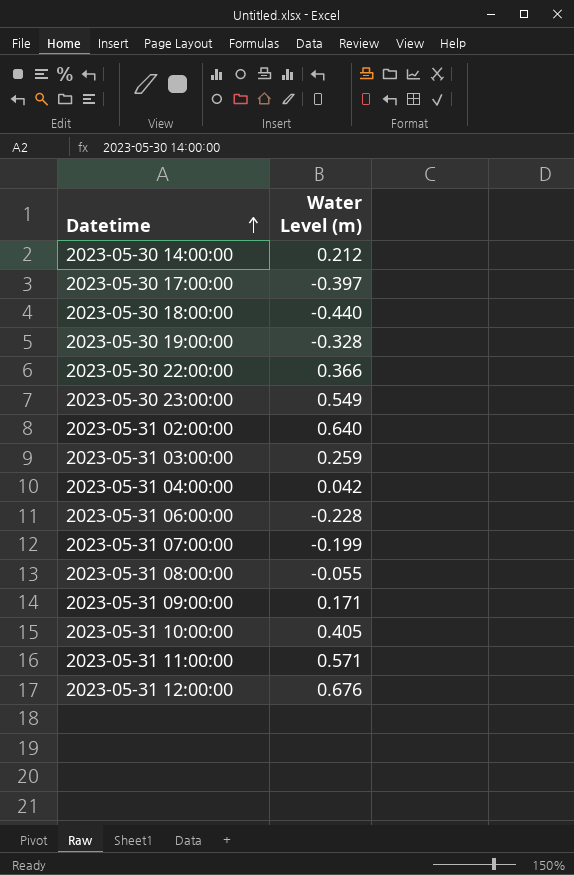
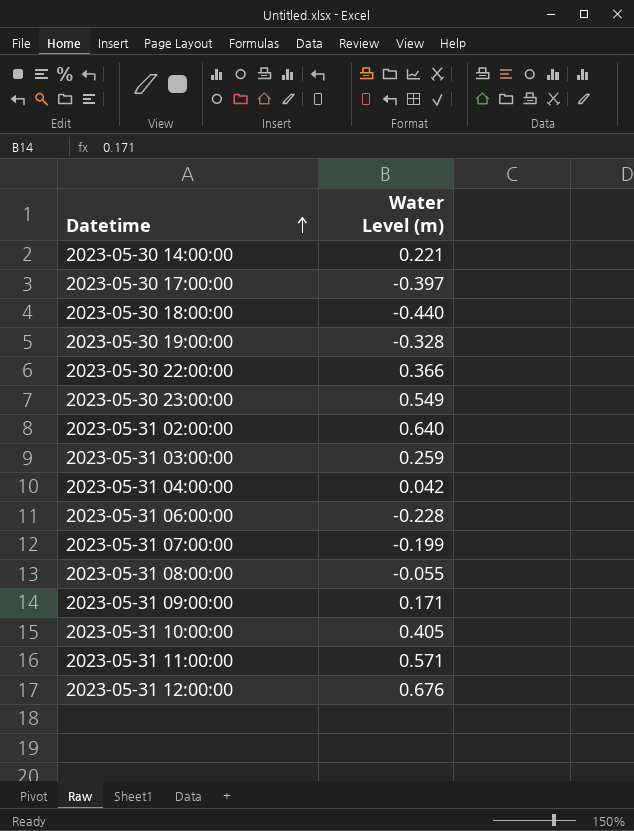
2023-05-30 14:00:00 | Water Level (m): 0.212 -> 0.221

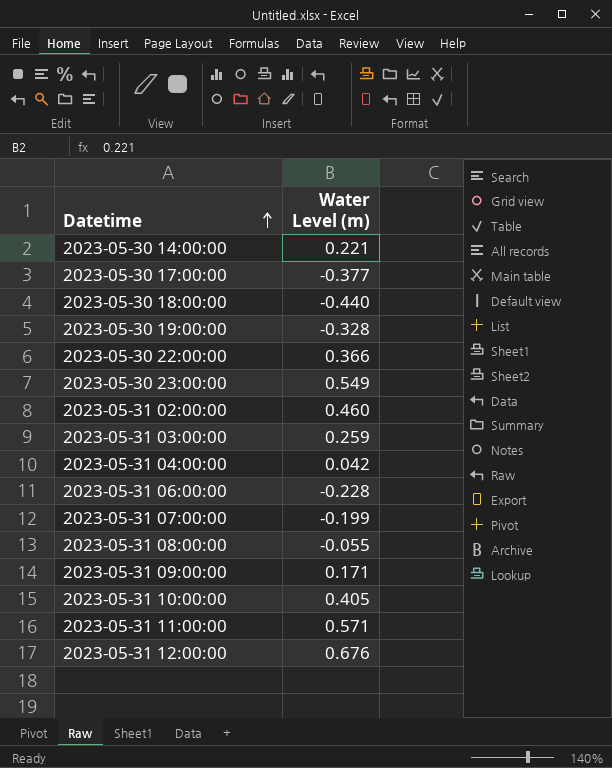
2023-05-30 17:00:00 | Water Level (m): -0.397 -> -0.377
2023-05-31 02:00:00 | Water Level (m): 0.640 -> 0.460

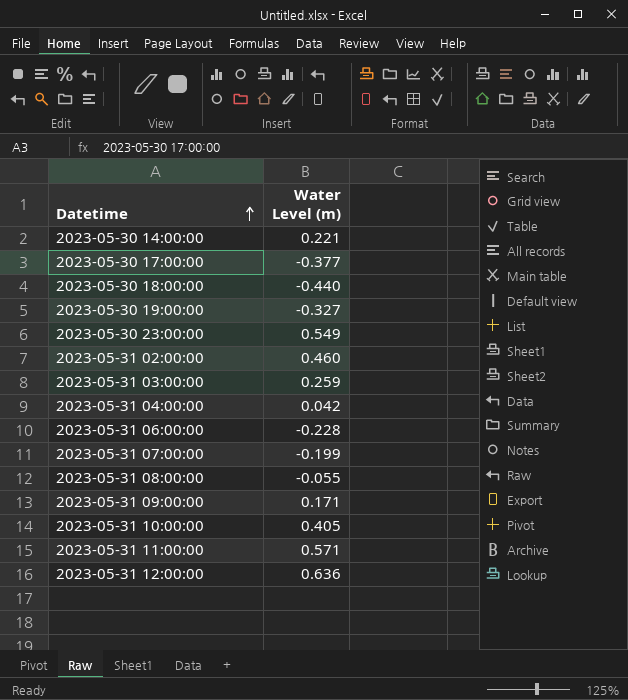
row 2023-05-30 22:00:00: 0.366 -> none
2023-05-30 19:00:00 | Water Level (m): -0.328 -> -0.327
2023-05-31 12:00:00 | Water Level (m): 0.676 -> 0.636

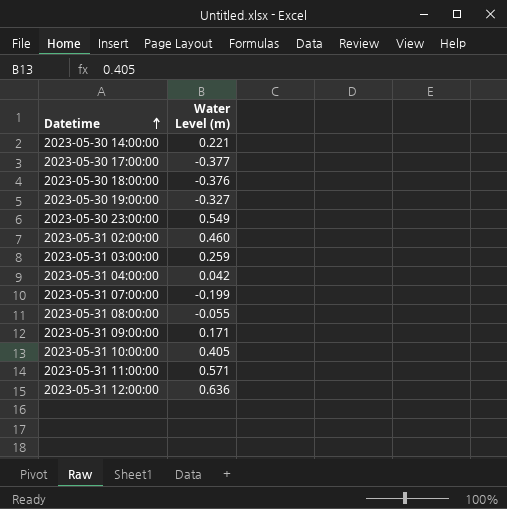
row 2023-05-31 06:00:00: -0.228 -> none
2023-05-30 18:00:00 | Water Level (m): -0.440 -> -0.376

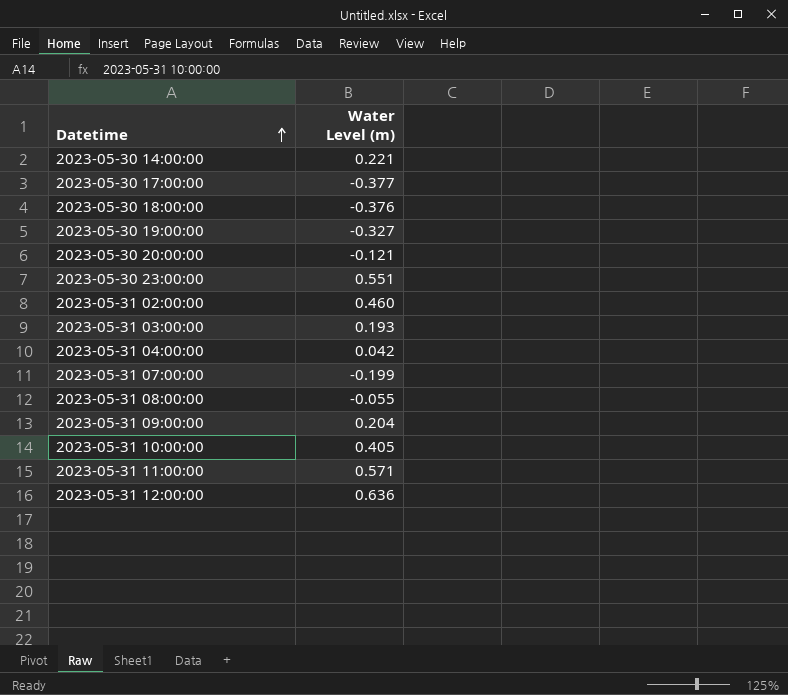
row 2023-05-30 20:00:00: none -> -0.121
2023-05-30 23:00:00 | Water Level (m): 0.549 -> 0.551
2023-05-31 03:00:00 | Water Level (m): 0.259 -> 0.193
2023-05-31 09:00:00 | Water Level (m): 0.171 -> 0.204

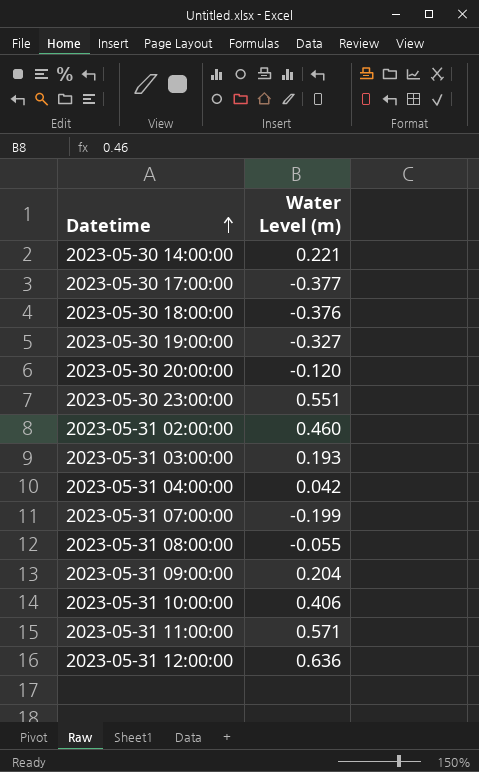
2023-05-30 20:00:00 | Water Level (m): -0.121 -> -0.120
2023-05-31 10:00:00 | Water Level (m): 0.405 -> 0.406

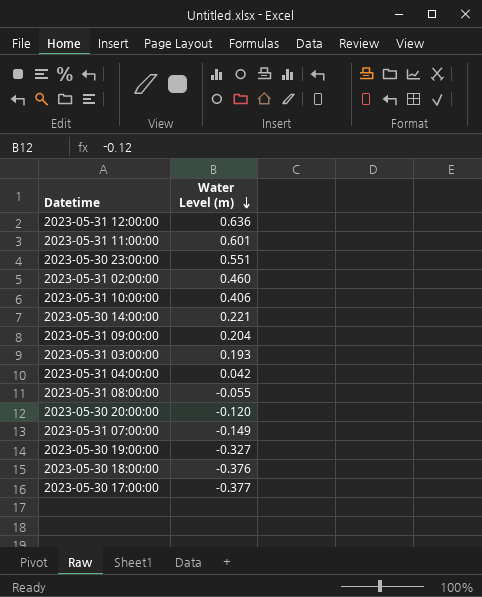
row order: Datetime ascending -> Water Level (m) descending
2023-05-31 11:00:00 | Water Level (m): 0.571 -> 0.601
2023-05-31 07:00:00 | Water Level (m): -0.199 -> -0.149

